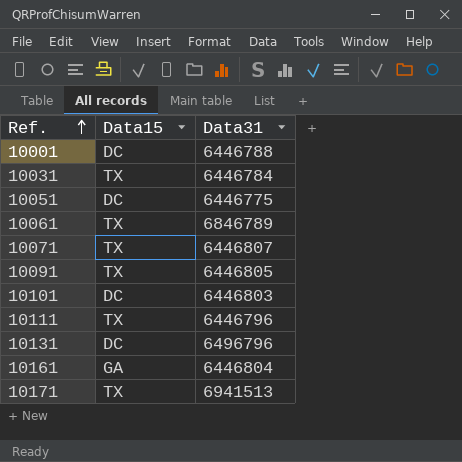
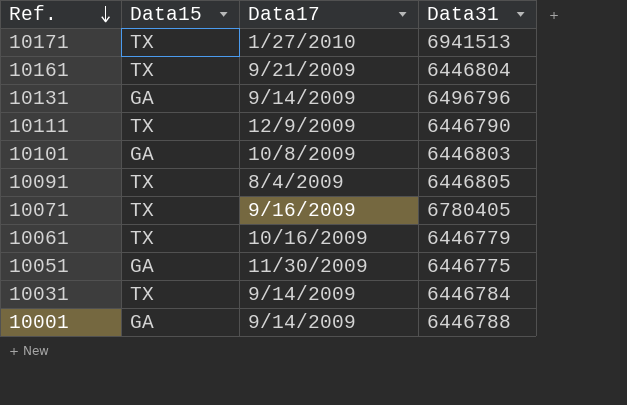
row order: Ref. ascending -> Ref. descending
column Data17 | position: none -> 3
10161 | Data15: GA -> TX
10131 | Data15: DC -> GA
10111 | Data31: 6446796 -> 6446790
10101 | Data15: DC -> GA
10071 | Data31: 6446807 -> 6780405
10061 | Data31: 6846789 -> 6446779
10051 | Data15: DC -> GA
10001 | Data15: DC -> GA

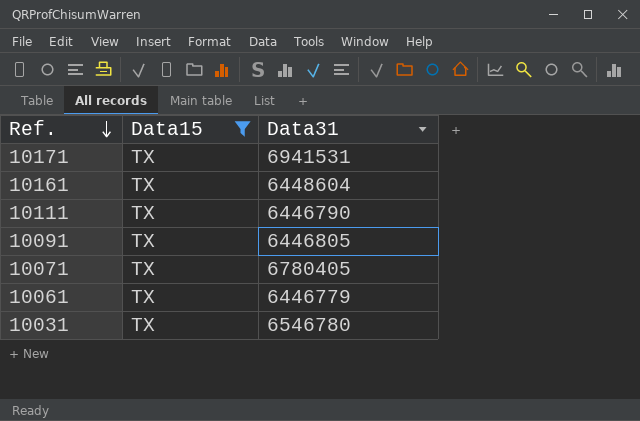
filter: none -> Data15 = TX
column Data17 | position: 3 -> none
10171 | Data31: 6941513 -> 6941531
10161 | Data31: 6446804 -> 6448604
10031 | Data31: 6446784 -> 6546780

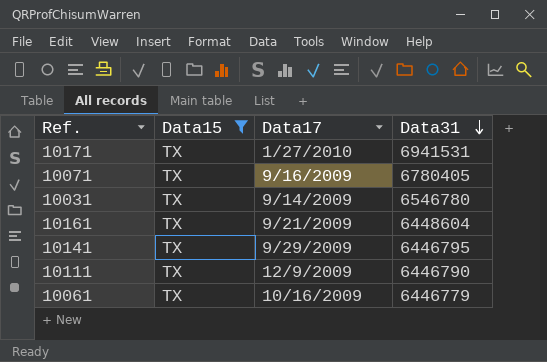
row order: Ref. descending -> Data31 descending
column Data17 | position: none -> 3
row 10091: TX | 6446805 -> none
row 10141: none -> TX | 9/29/2009 | 6446795

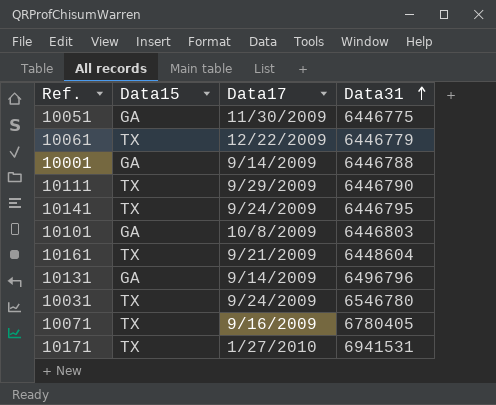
filter: Data15 = TX -> none
row order: Data31 descending -> Data31 ascending
10061 | Data17: 10/16/2009 -> 12/22/2009
10111 | Data17: 12/9/2009 -> 9/29/2009
10141 | Data17: 9/29/2009 -> 9/24/2009
10031 | Data17: 9/14/2009 -> 9/24/2009

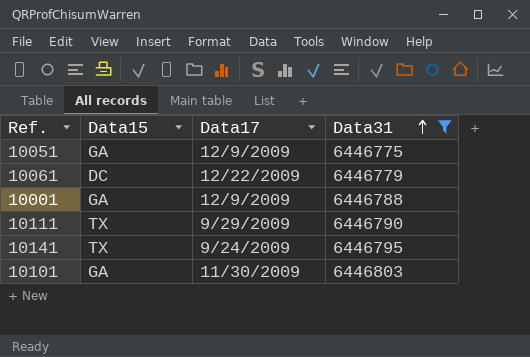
filter: none -> Data31 <= 6446803
10051 | Data17: 11/30/2009 -> 12/9/2009
10061 | Data15: TX -> DC
10001 | Data17: 9/14/2009 -> 12/9/2009
10101 | Data17: 10/8/2009 -> 11/30/2009

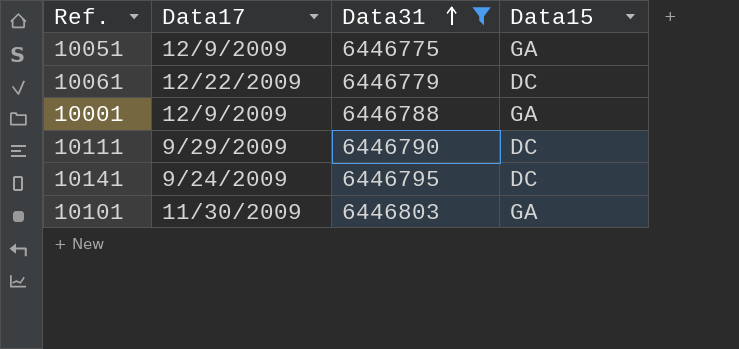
column Data15 | position: 2 -> 4
10111 | Data15: TX -> DC
10141 | Data15: TX -> DC

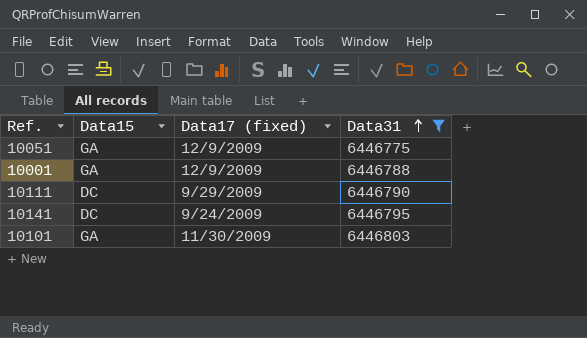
column Data15 | position: 4 -> 2
column name: Data17 -> Data17 (fixed)
row 10061: 12/22/2009 | 6446779 | DC -> none

